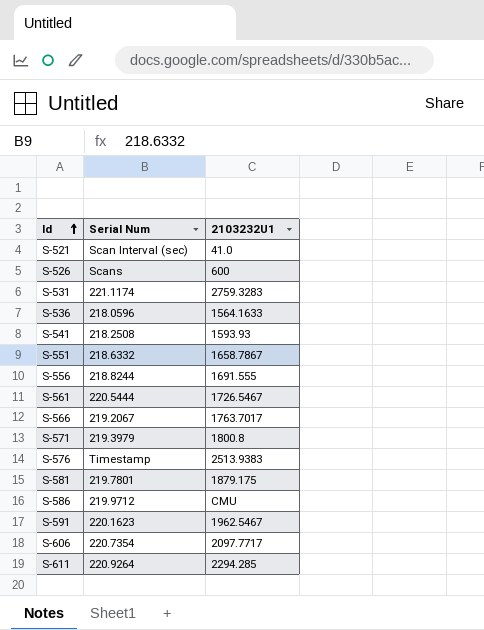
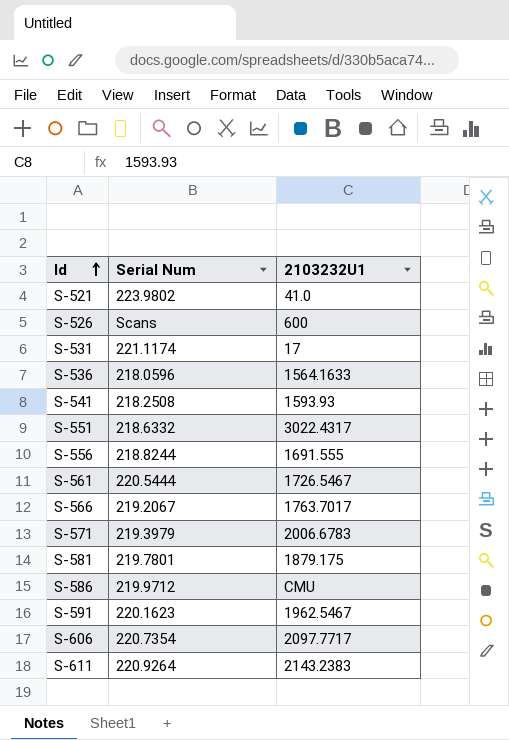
row S-576: Timestamp | 2513.9383 -> none
S-521 | Serial Num: Scan Interval (sec) -> 223.9802
S-531 | 2103232U1: 2759.3283 -> 17
S-551 | 2103232U1: 1658.7867 -> 3022.4317
S-571 | 2103232U1: 1800.8 -> 2006.6783
S-611 | 2103232U1: 2294.285 -> 2143.2383

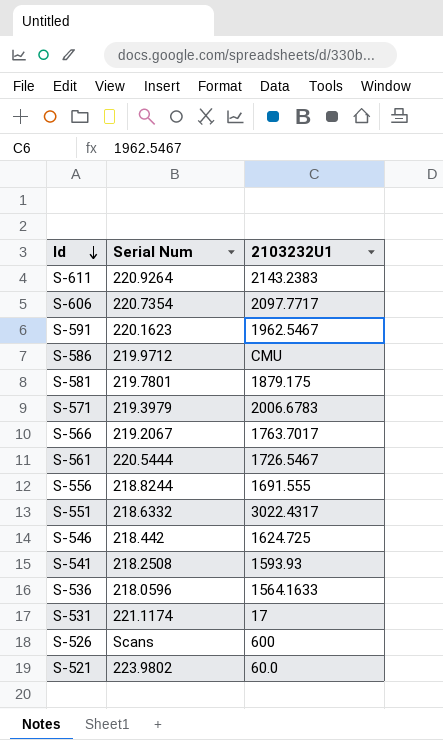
row order: Id ascending -> Id descending
row S-546: none -> 218.442 | 1624.725
S-521 | 2103232U1: 41.0 -> 60.0

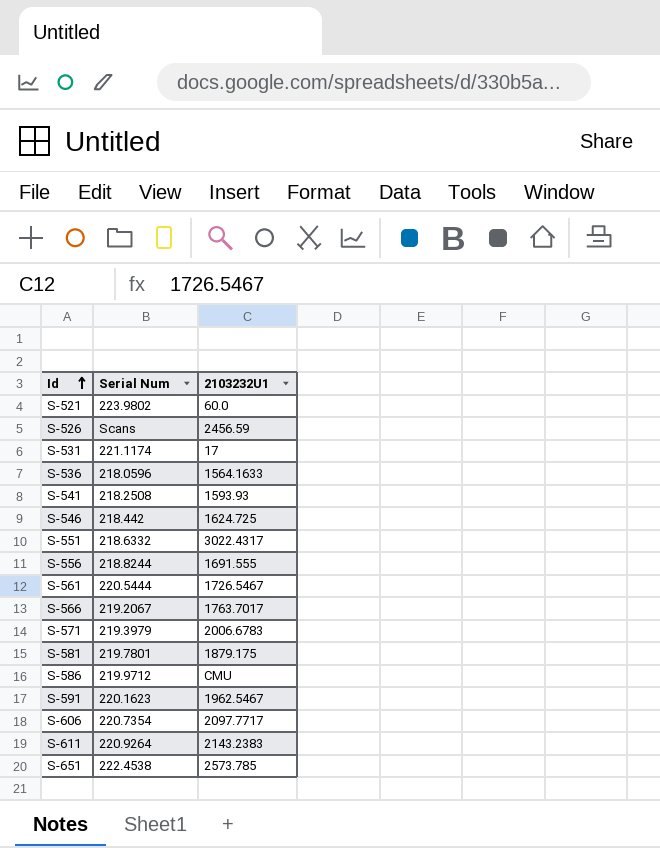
row order: Id descending -> Id ascending
S-526 | 2103232U1: 600 -> 2456.59
row S-651: none -> 222.4538 | 2573.785

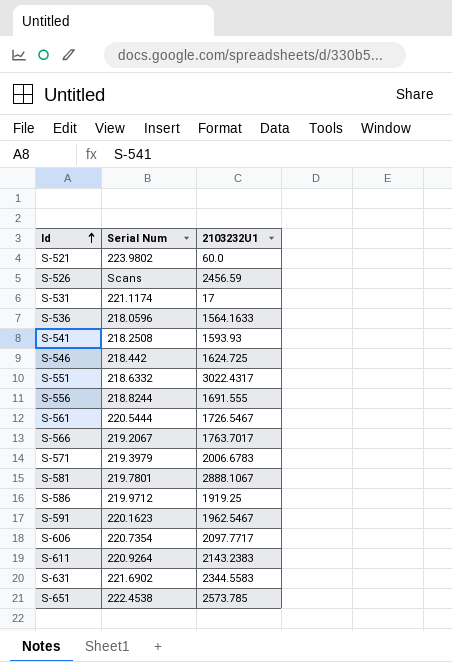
S-581 | 2103232U1: 1879.175 -> 2888.1067
S-586 | 2103232U1: CMU -> 1919.25
row S-631: none -> 221.6902 | 2344.5583

